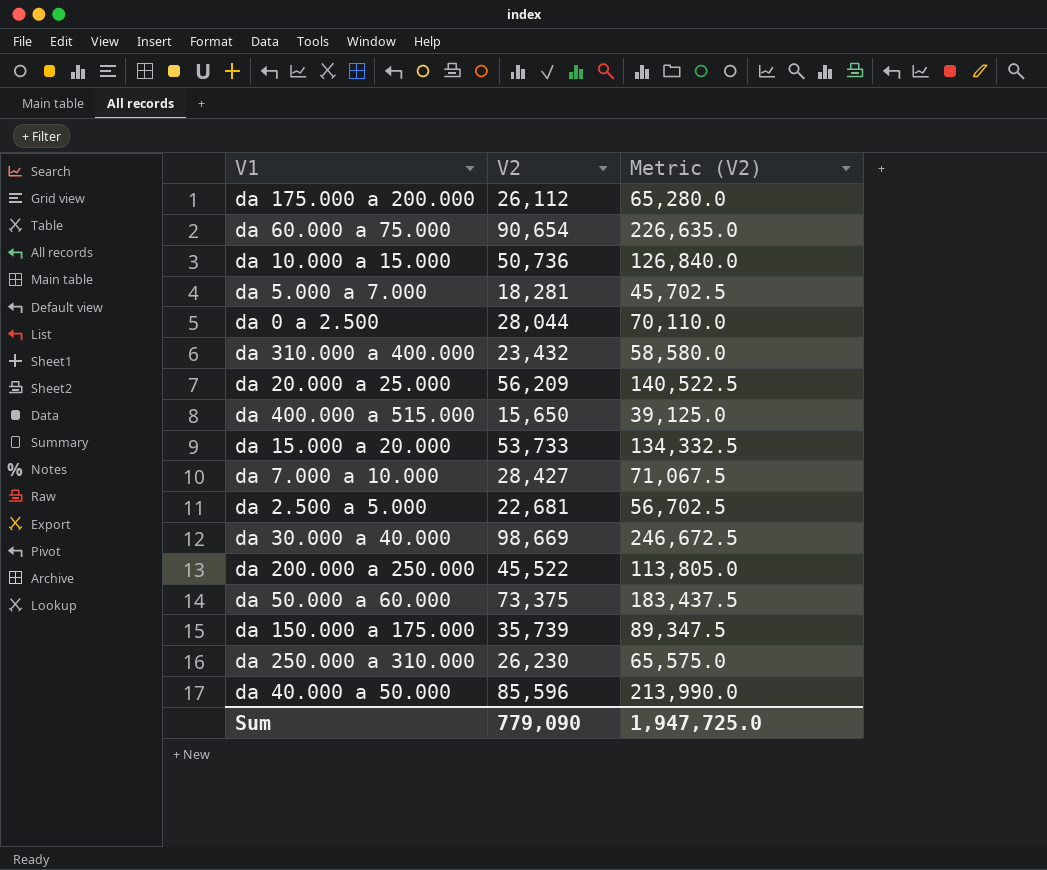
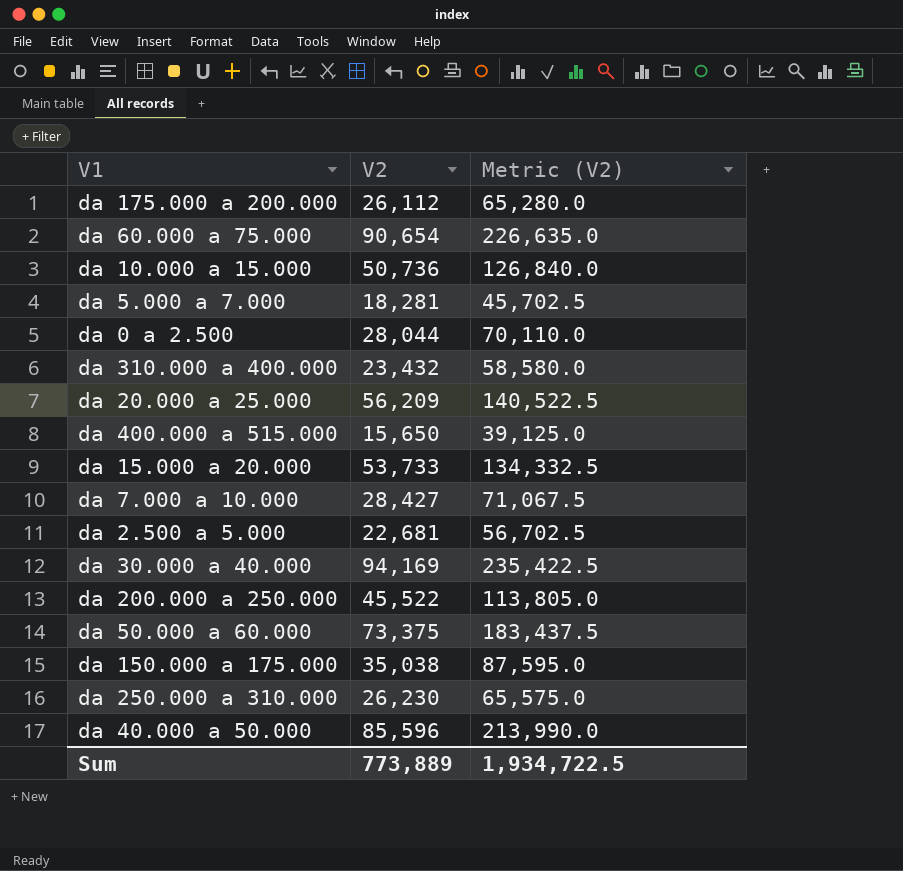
da 30.000 a 40.000 | V2: 98,669 -> 94,169
da 30.000 a 40.000 | Metric (V2): 246,672.5 -> 235,422.5
da 150.000 a 175.000 | V2: 35,739 -> 35,038
da 150.000 a 175.000 | Metric (V2): 89,347.5 -> 87,595.0
Sum | V2: 779,090 -> 773,889
Sum | Metric (V2): 1,947,725.0 -> 1,934,722.5

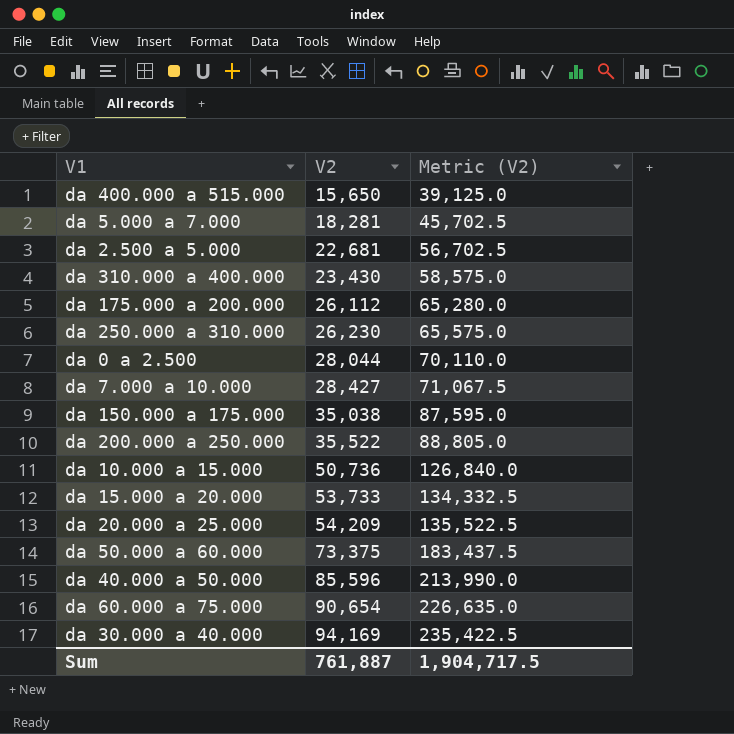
row order: none -> V2 ascending
da 310.000 a 400.000 | V2: 23,432 -> 23,430
da 310.000 a 400.000 | Metric (V2): 58,580.0 -> 58,575.0
da 200.000 a 250.000 | V2: 45,522 -> 35,522
da 200.000 a 250.000 | Metric (V2): 113,805.0 -> 88,805.0
da 20.000 a 25.000 | V2: 56,209 -> 54,209
da 20.000 a 25.000 | Metric (V2): 140,522.5 -> 135,522.5
Sum | V2: 773,889 -> 761,887
Sum | Metric (V2): 1,934,722.5 -> 1,904,717.5

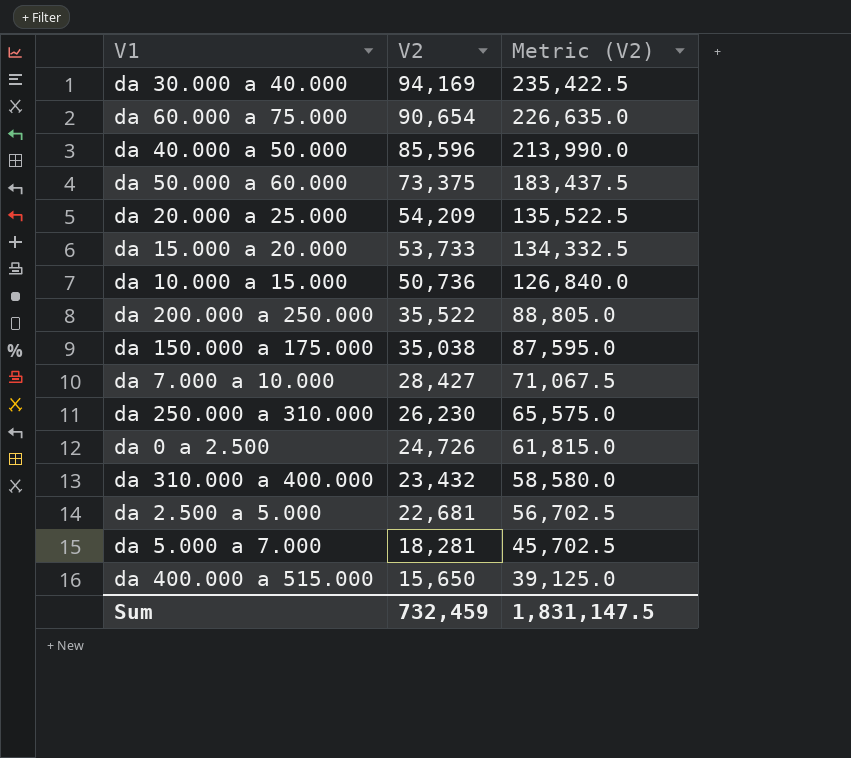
row order: V2 ascending -> V2 descending
row da 175.000 a 200.000: 26,112 | 65,280.0 -> none
da 0 a 2.500 | V2: 28,044 -> 24,726
da 0 a 2.500 | Metric (V2): 70,110.0 -> 61,815.0
da 310.000 a 400.000 | V2: 23,430 -> 23,432
da 310.000 a 400.000 | Metric (V2): 58,575.0 -> 58,580.0
Sum | V2: 761,887 -> 732,459
Sum | Metric (V2): 1,904,717.5 -> 1,831,147.5

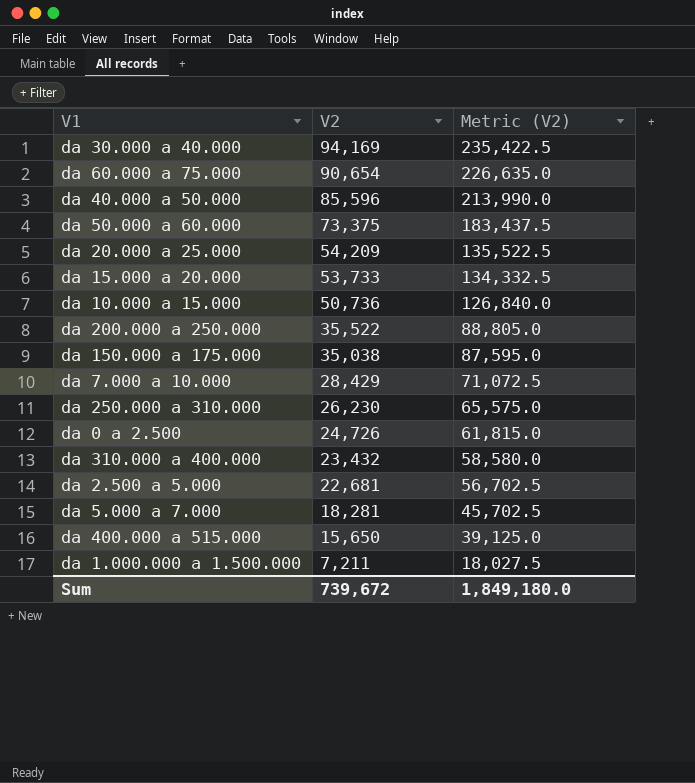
da 7.000 a 10.000 | V2: 28,427 -> 28,429
da 7.000 a 10.000 | Metric (V2): 71,067.5 -> 71,072.5
row da 1.000.000 a 1.500.000: none -> 7,211 | 18,027.5
Sum | V2: 732,459 -> 739,672
Sum | Metric (V2): 1,831,147.5 -> 1,849,180.0

